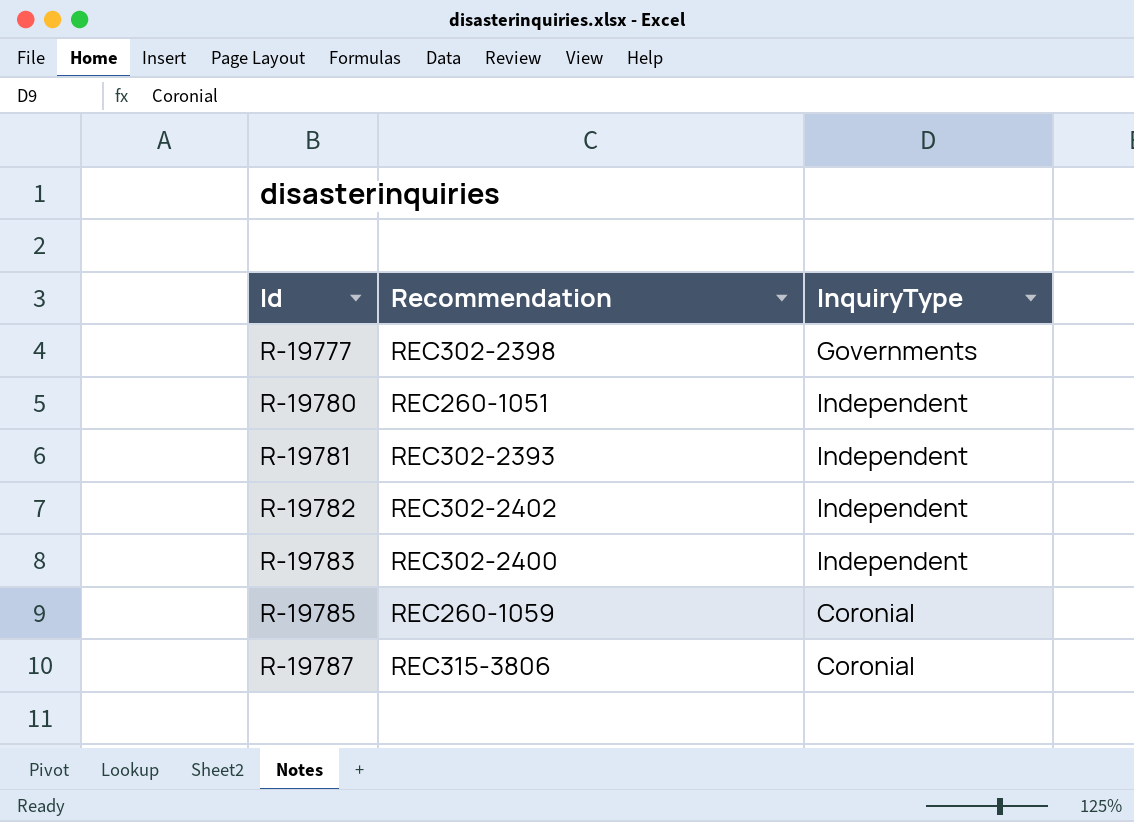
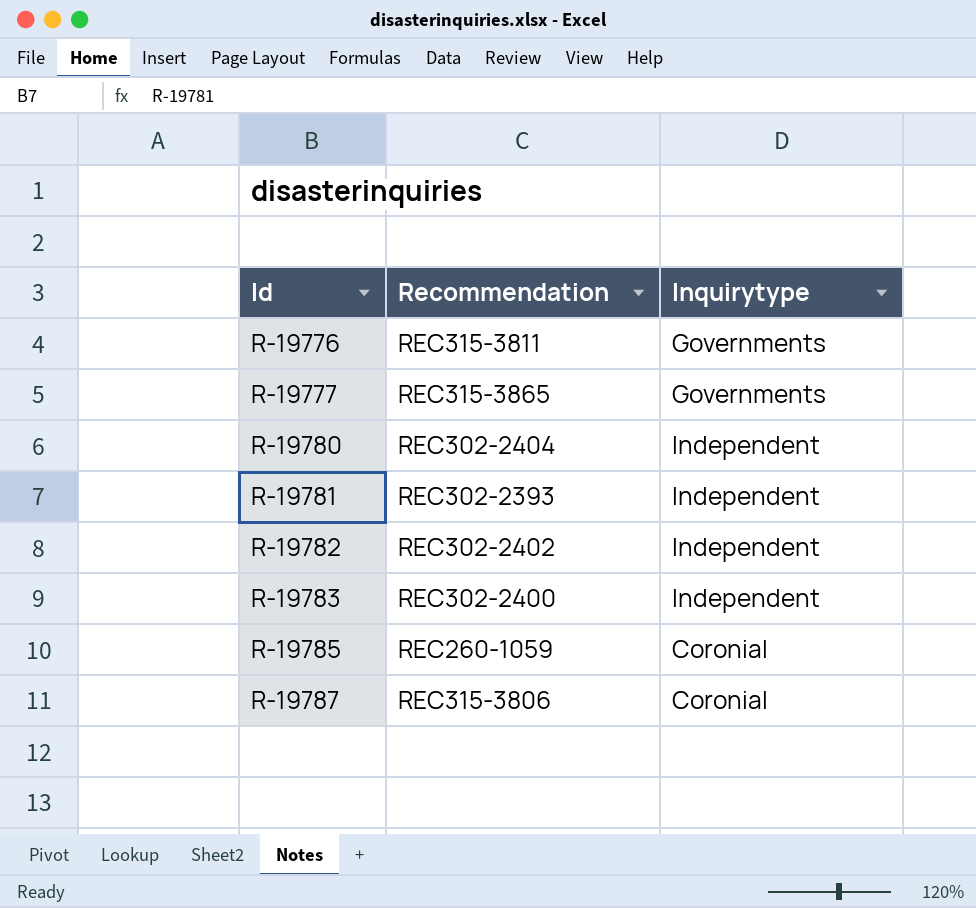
column name: InquiryType -> Inquirytype
row R-19776: none -> REC315-3811 | Governments
R-19777 | Recommendation: REC302-2398 -> REC315-3865
R-19780 | Recommendation: REC260-1051 -> REC302-2404

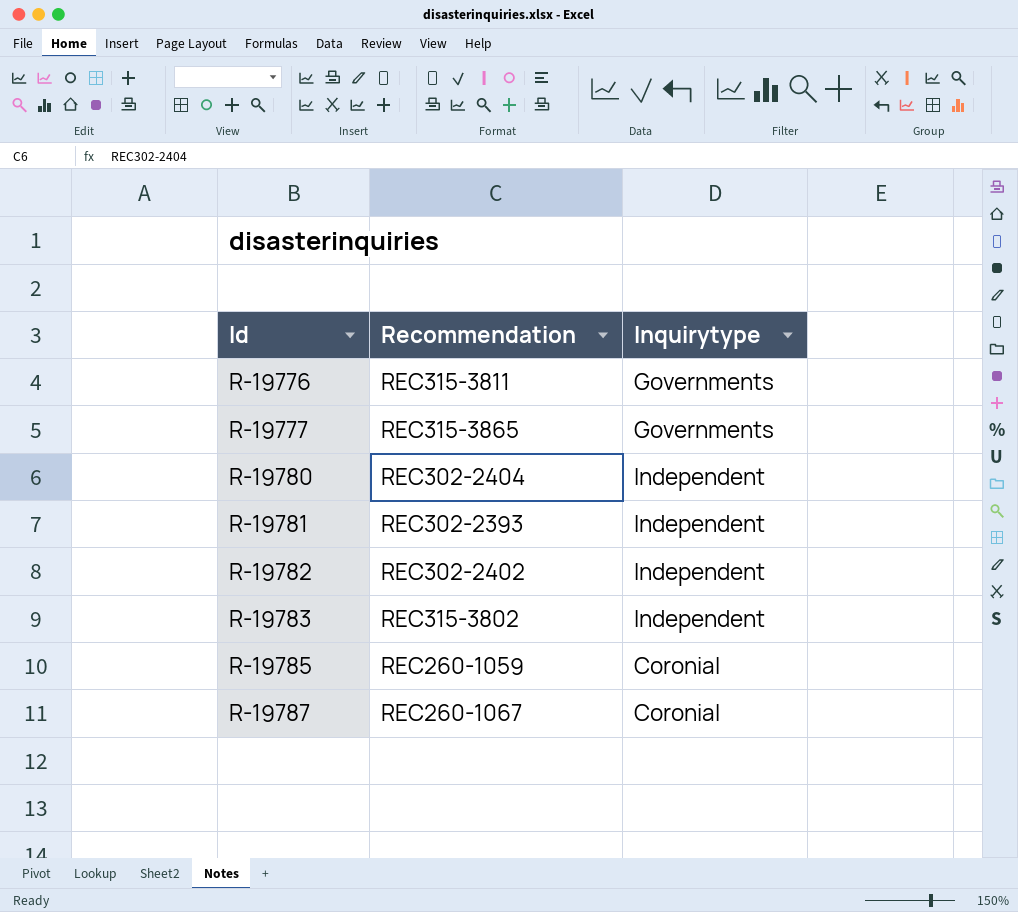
R-19783 | Recommendation: REC302-2400 -> REC315-3802
R-19787 | Recommendation: REC315-3806 -> REC260-1067

